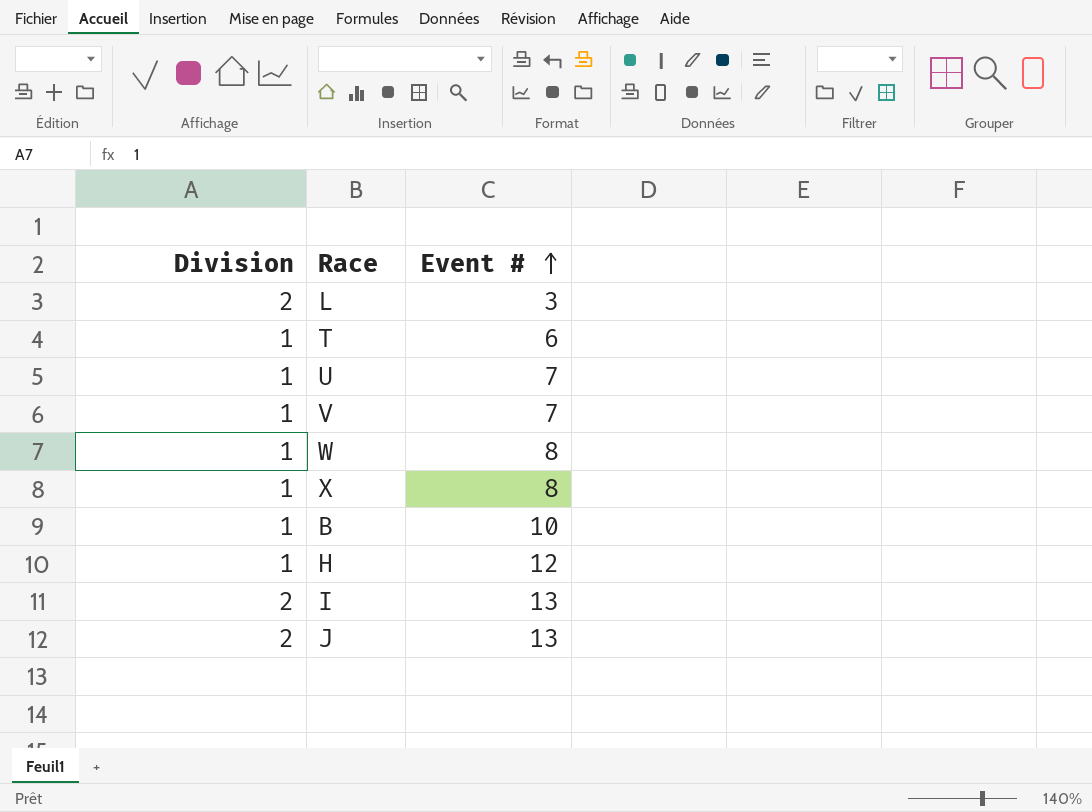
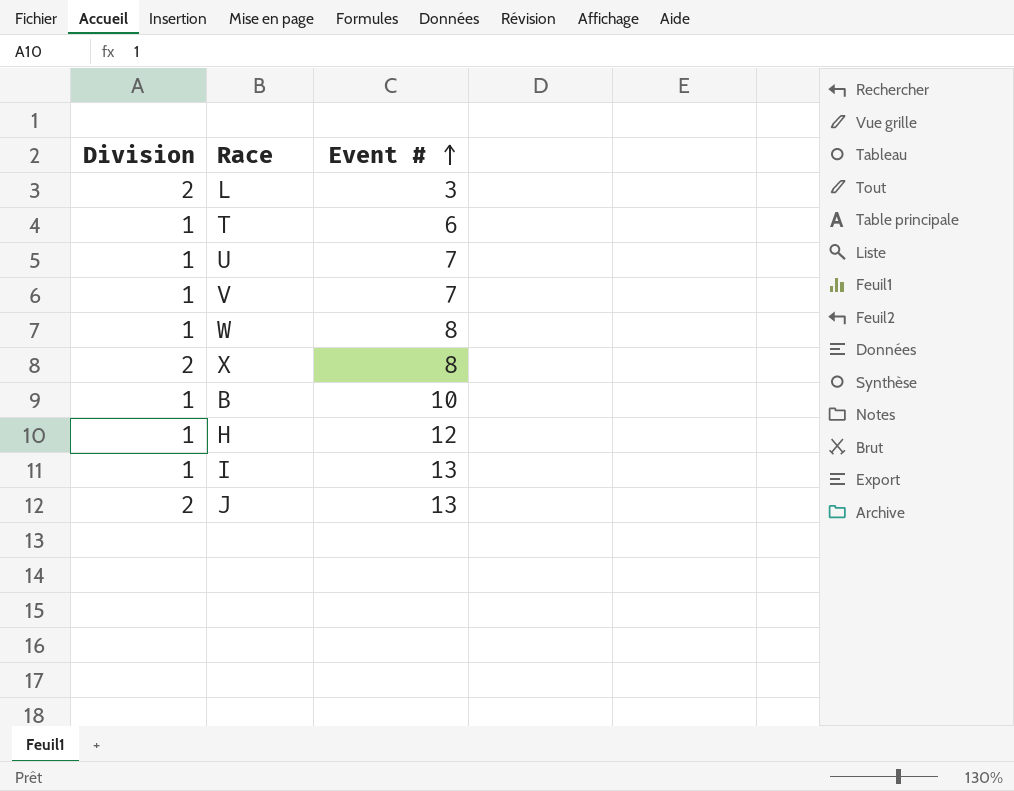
X | Division: 1 -> 2
I | Division: 2 -> 1

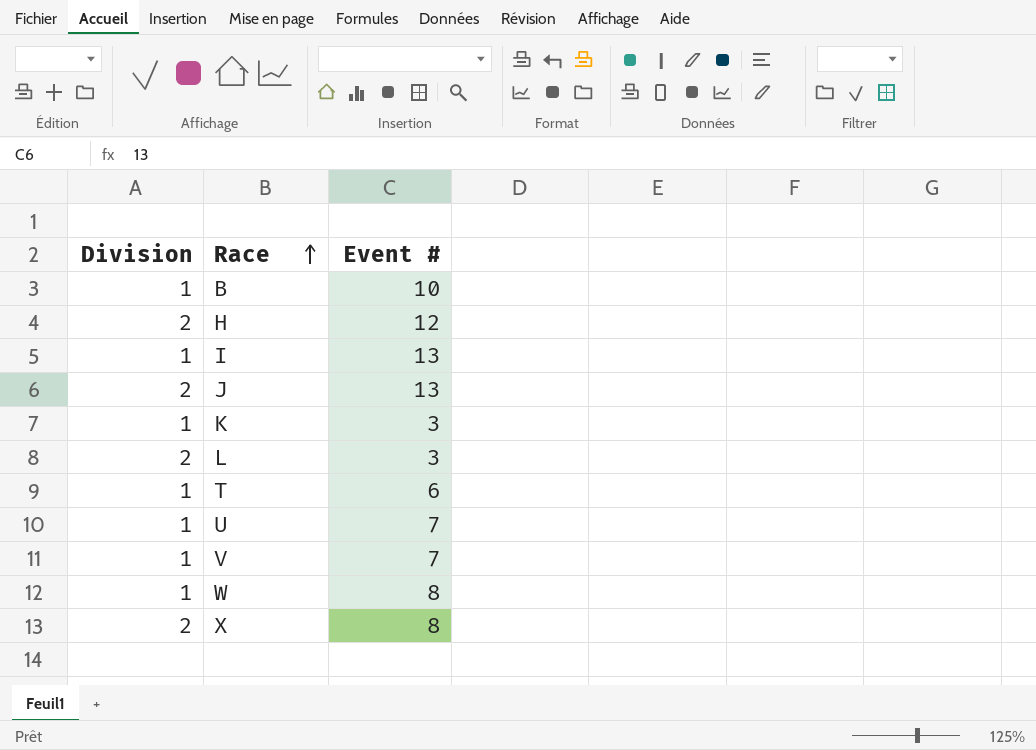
row order: Event # ascending -> Race ascending
H | Division: 1 -> 2
row K: none -> 1 | 3

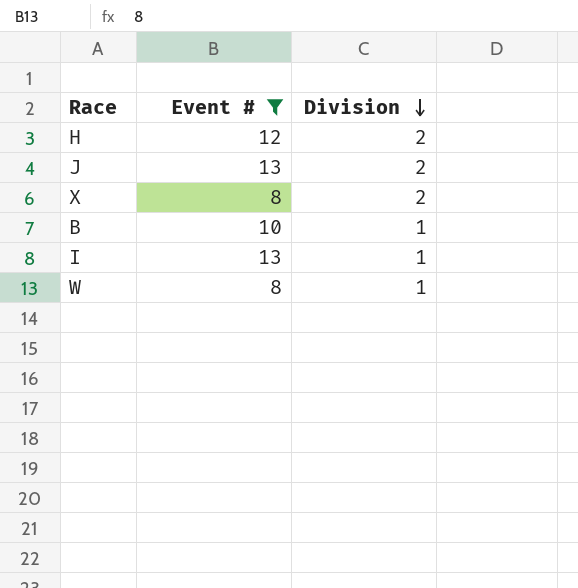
filter: none -> Event # >= 8
row order: Race ascending -> Division descending
column Division | position: 1 -> 3

